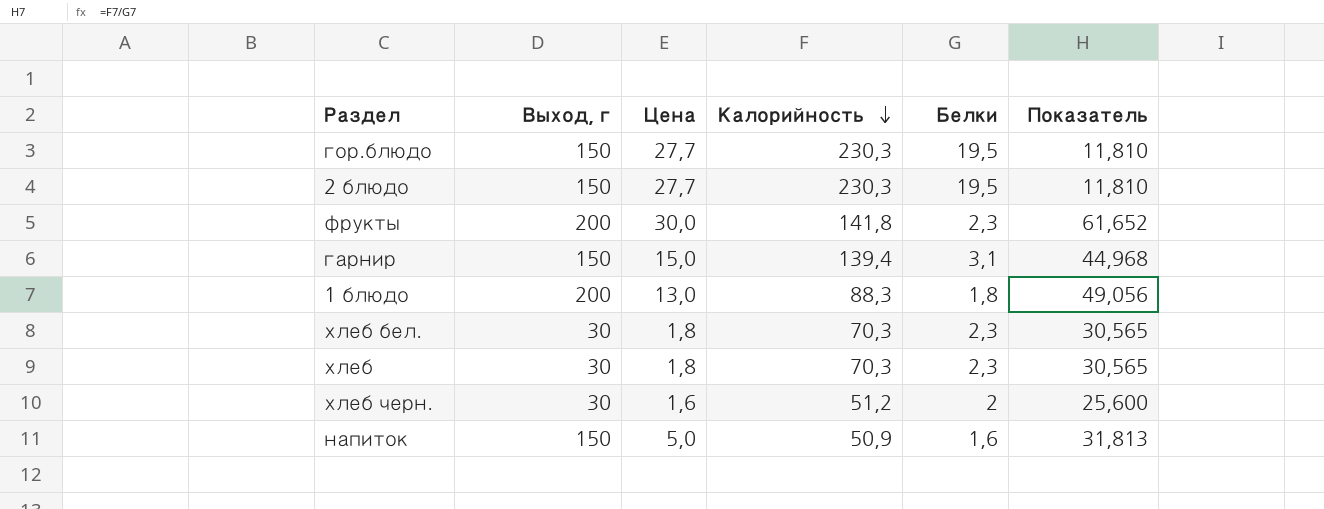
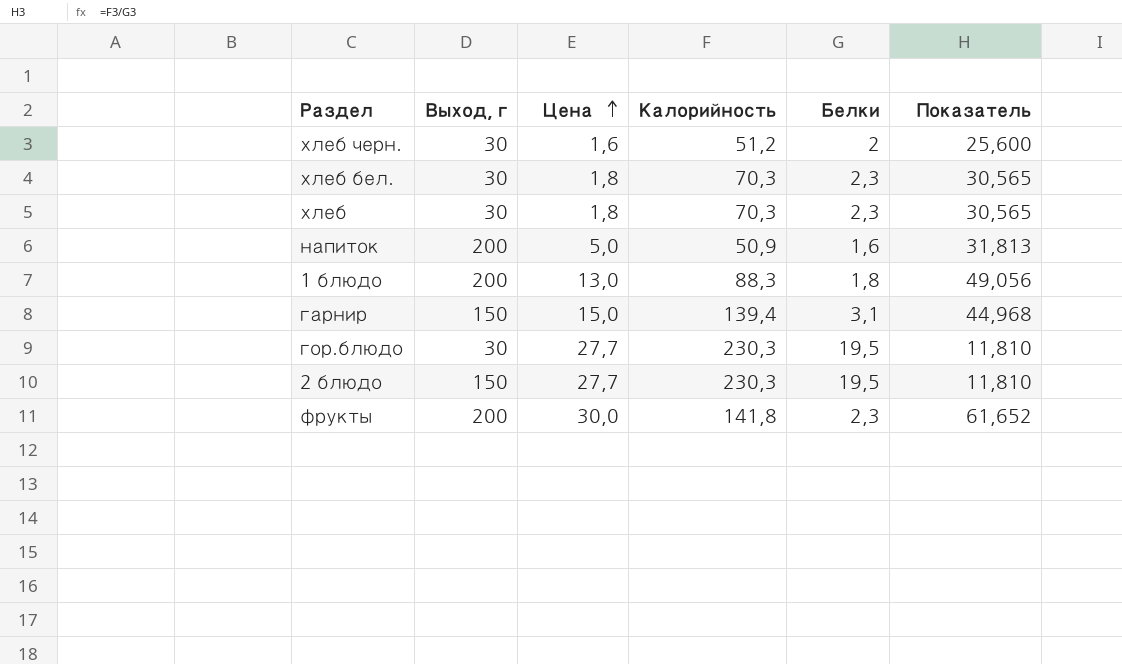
row order: Калорийность descending -> Цена ascending
напиток | Выход, г: 150 -> 200
гор.блюдо | Выход, г: 150 -> 30

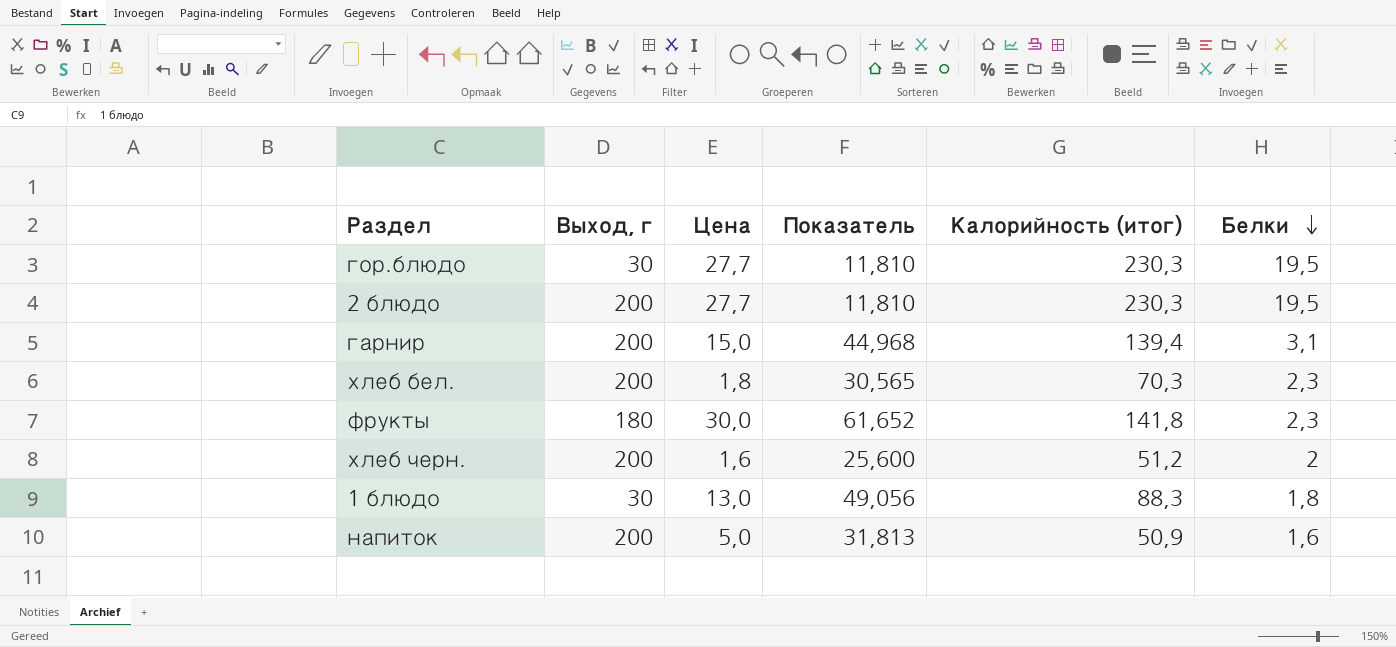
row order: Цена ascending -> Белки descending
column Показатель | position: 6 -> 4
column name: Калорийность -> Калорийность (итог)
row хлеб: 30 | 1,8 | 70,3 | 2,3 | 30,565 -> none
2 блюдо | Выход, г: 150 -> 200
гарнир | Выход, г: 150 -> 200
хлеб бел. | Выход, г: 30 -> 200
фрукты | Выход, г: 200 -> 180
хлеб черн. | Выход, г: 30 -> 200
1 блюдо | Выход, г: 200 -> 30

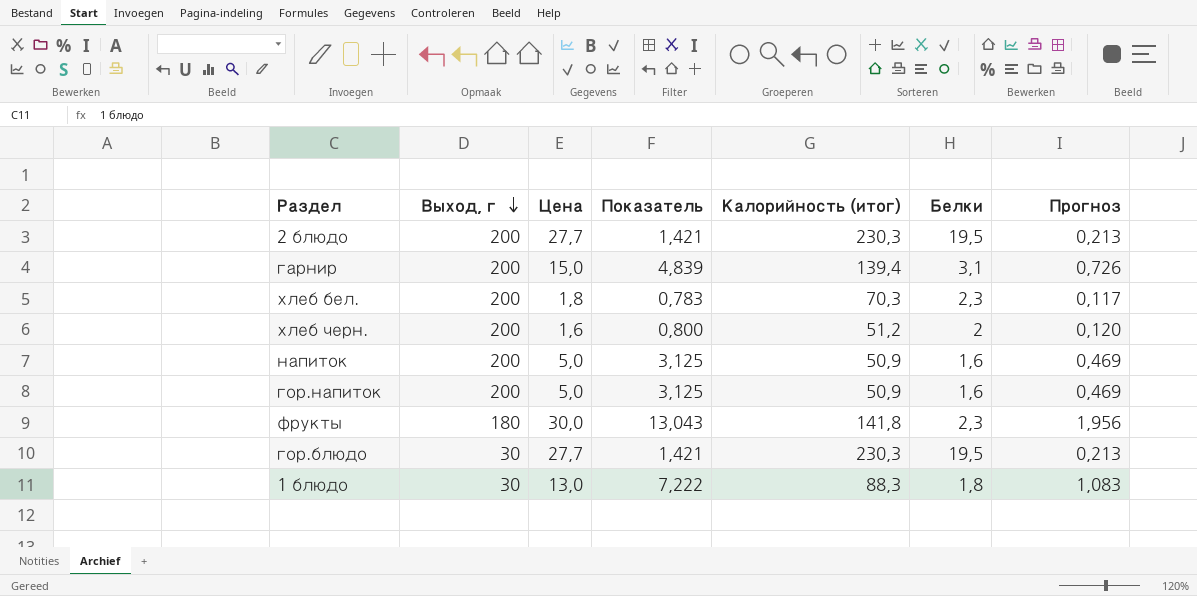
row order: Белки descending -> Выход, г descending
column Показатель | formula: [Калорийность (итог)] / [Белки] -> [Цена] / [Белки]
column Прогноз | formula: none -> [Показатель] * 0,15
row гор.напиток: none -> 200 | 5,0 | 3,125 | 50,9 | 1,6 | 0,469

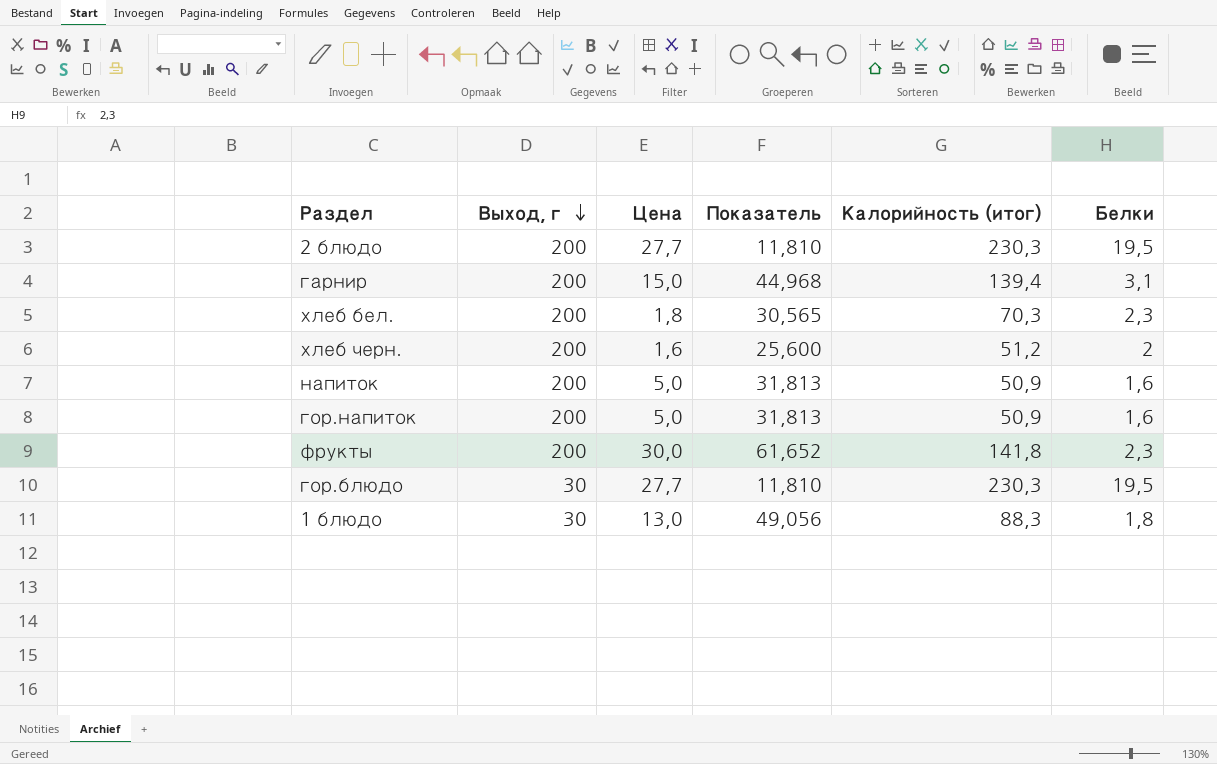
column Прогноз | formula: [Показатель] * 0,15 -> none
column Показатель | formula: [Цена] / [Белки] -> [Калорийность (итог)] / [Белки]
фрукты | Выход, г: 180 -> 200

